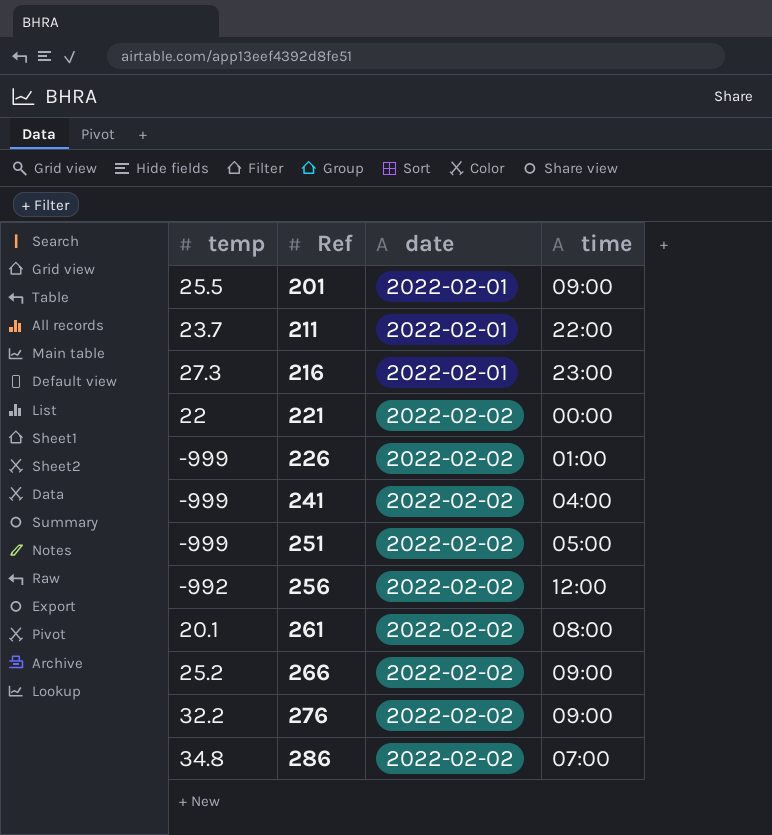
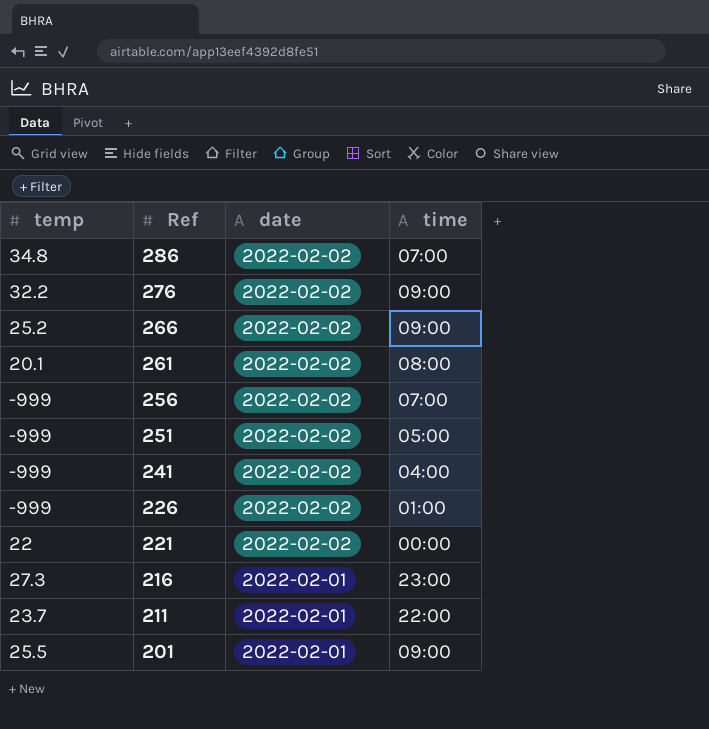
row order: Ref ascending -> Ref descending
256 | temp: -992 -> -999
256 | time: 12:00 -> 07:00

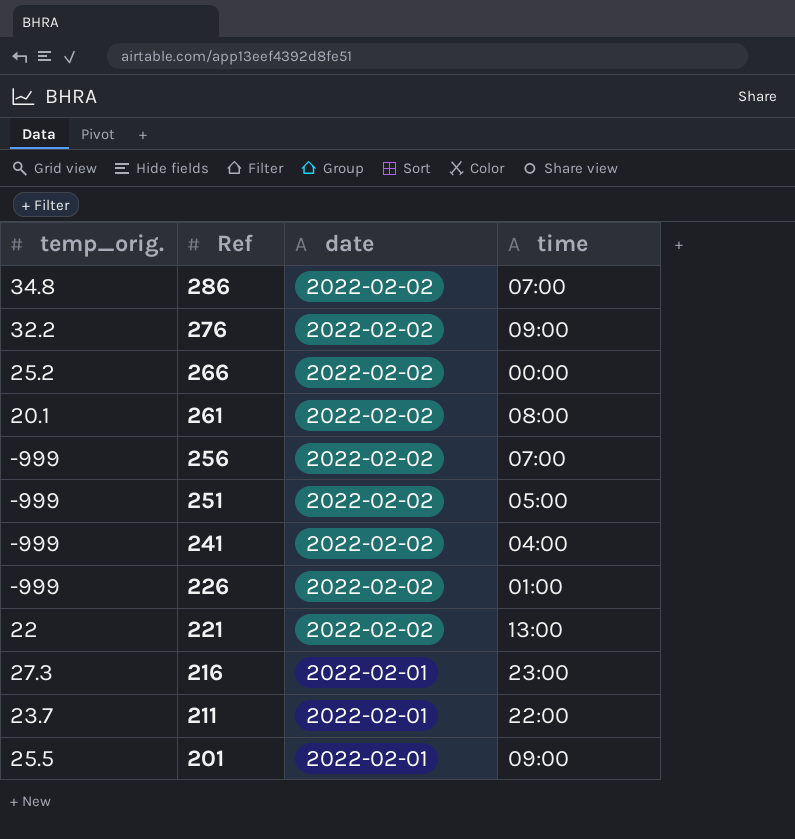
column name: temp -> temp_orig.
266 | time: 09:00 -> 00:00
221 | time: 00:00 -> 13:00

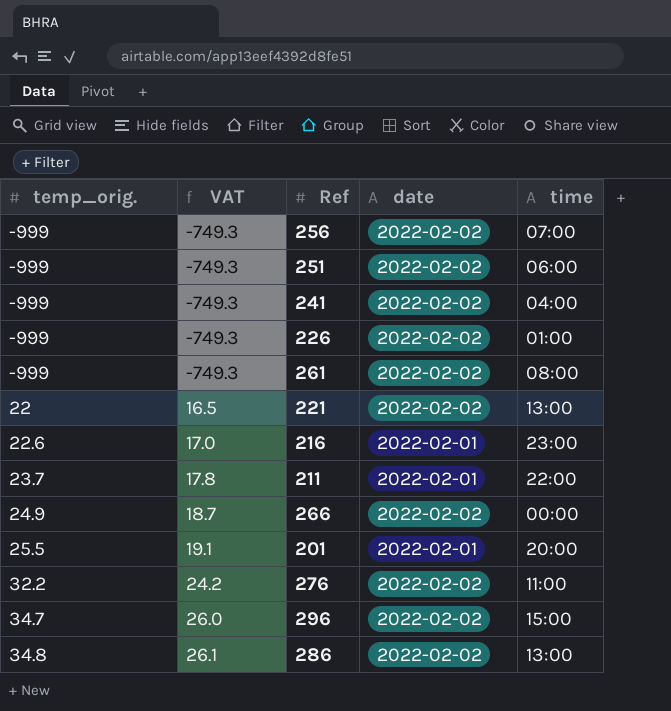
row order: Ref descending -> temp_orig. ascending
column VAT | formula: none -> [temp_orig.] * 0.75
251 | time: 05:00 -> 06:00
261 | temp_orig.: 20.1 -> -999
216 | temp_orig.: 27.3 -> 22.6
266 | temp_orig.: 25.2 -> 24.9
201 | time: 09:00 -> 20:00
276 | time: 09:00 -> 11:00
row 296: none -> 34.7 | 26.0 | 2022-02-02 | 15:00
286 | time: 07:00 -> 13:00

